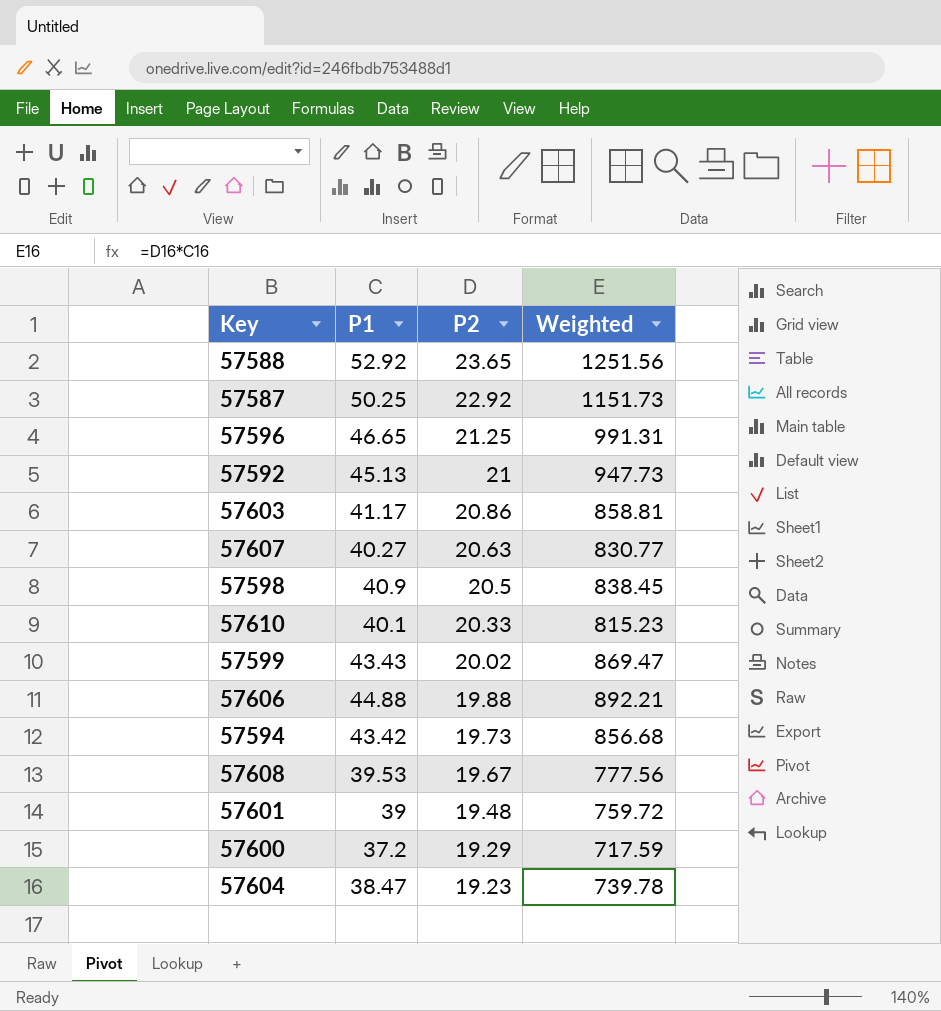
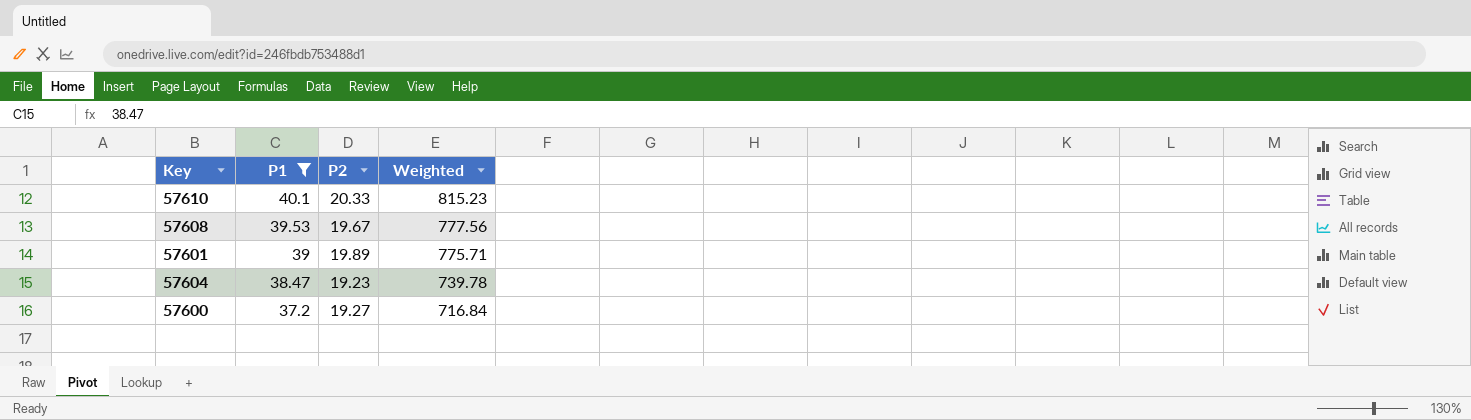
filter: none -> P1 <= 40.1
row order: P2 descending -> P1 descending
57601 | P2: 19.48 -> 19.89
57601 | Weighted: 759.72 -> 775.71
57600 | P2: 19.29 -> 19.27
57600 | Weighted: 717.59 -> 716.84

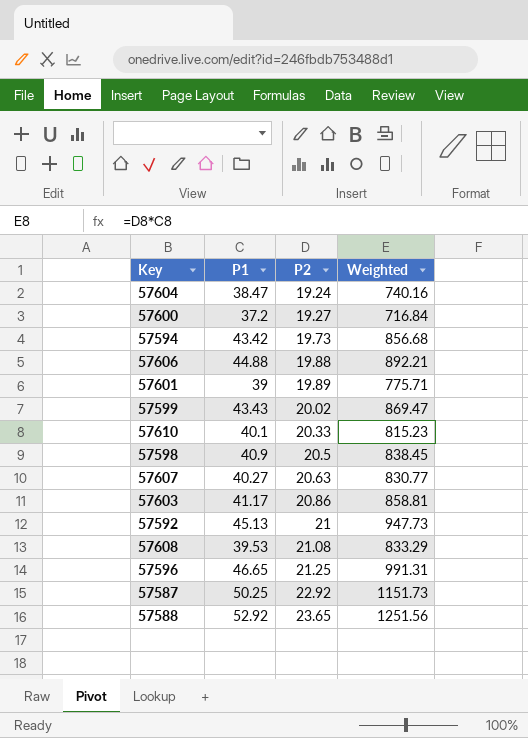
filter: P1 <= 40.1 -> none
row order: P1 descending -> P2 ascending
57604 | P2: 19.23 -> 19.24
57604 | Weighted: 739.78 -> 740.16
57608 | P2: 19.67 -> 21.08
57608 | Weighted: 777.56 -> 833.29

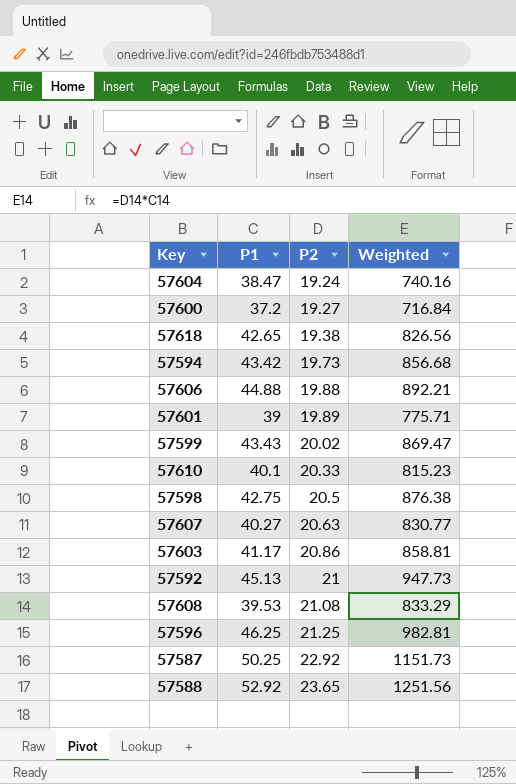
row 57618: none -> 42.65 | 19.38 | 826.56
57598 | P1: 40.9 -> 42.75
57598 | Weighted: 838.45 -> 876.38
57596 | P1: 46.65 -> 46.25
57596 | Weighted: 991.31 -> 982.81

